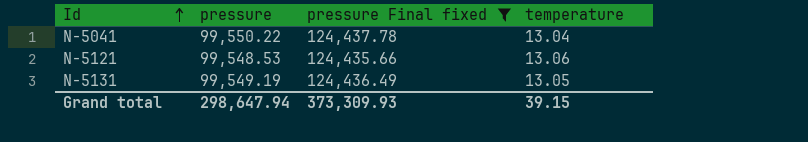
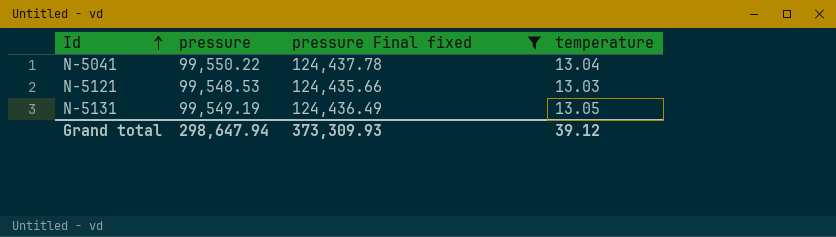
N-5121 | temperature: 13.06 -> 13.03
Grand total | temperature: 39.15 -> 39.12

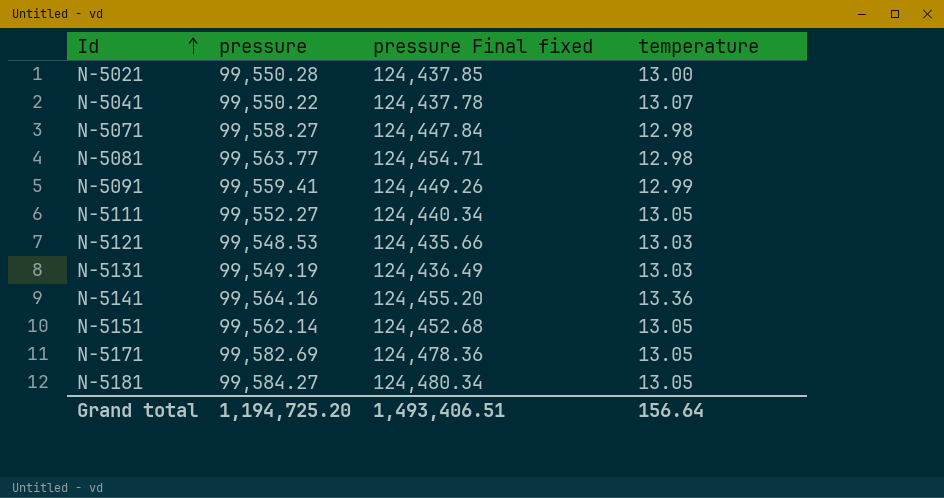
filter: pressure Final fixed <= 124,437.78 -> none
N-5041 | temperature: 13.04 -> 13.07
N-5131 | temperature: 13.05 -> 13.03
Grand total | pressure: 298,647.94 -> 1,194,725.20
Grand total | pressure Final fixed: 373,309.93 -> 1,493,406.51
Grand total | temperature: 39.12 -> 156.64

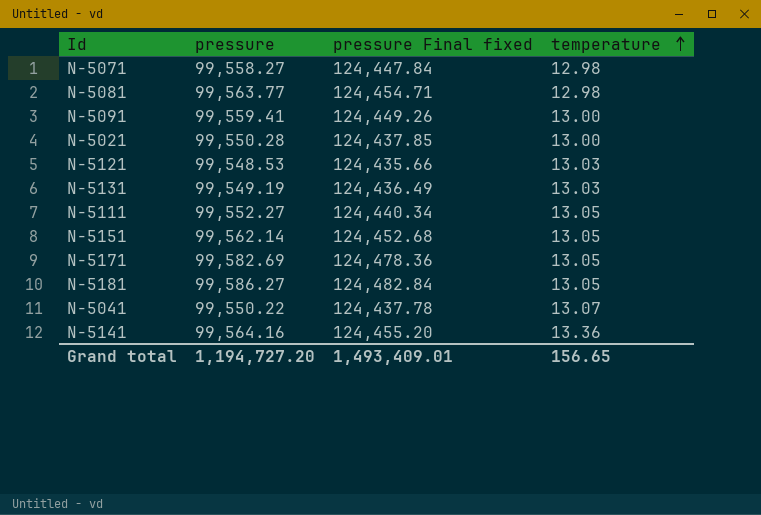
row order: Id ascending -> temperature ascending
N-5091 | temperature: 12.99 -> 13.00
N-5181 | pressure: 99,584.27 -> 99,586.27
N-5181 | pressure Final fixed: 124,480.34 -> 124,482.84
Grand total | pressure: 1,194,725.20 -> 1,194,727.20
Grand total | pressure Final fixed: 1,493,406.51 -> 1,493,409.01
Grand total | temperature: 156.64 -> 156.65

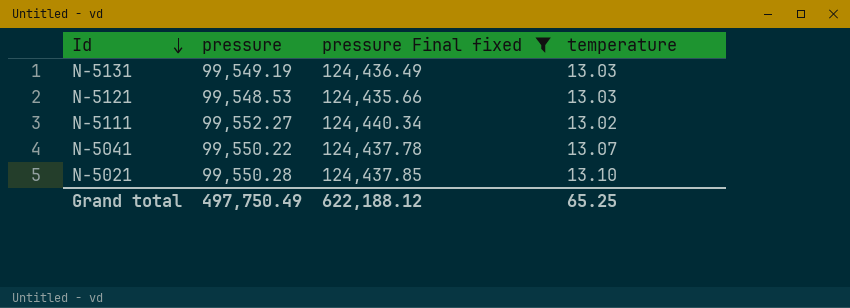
filter: none -> pressure Final fixed <= 124,440.34
row order: temperature ascending -> Id descending
N-5111 | temperature: 13.05 -> 13.02
N-5021 | temperature: 13.00 -> 13.10
Grand total | pressure: 1,194,727.20 -> 497,750.49
Grand total | pressure Final fixed: 1,493,409.01 -> 622,188.12
Grand total | temperature: 156.65 -> 65.25

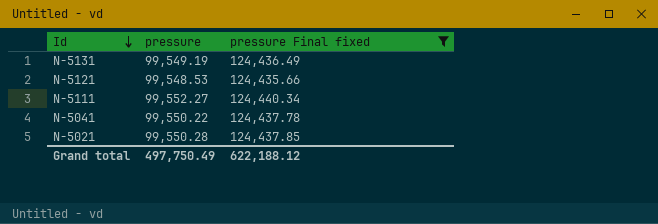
column temperature | position: 4 -> none

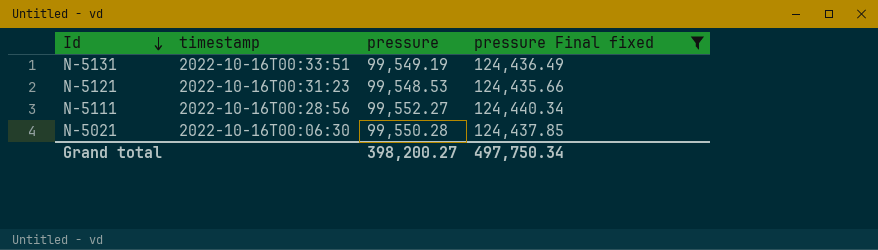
column timestamp | position: none -> 2
row N-5041: 99,550.22 | 124,437.78 -> none
Grand total | pressure: 497,750.49 -> 398,200.27
Grand total | pressure Final fixed: 622,188.12 -> 497,750.34

